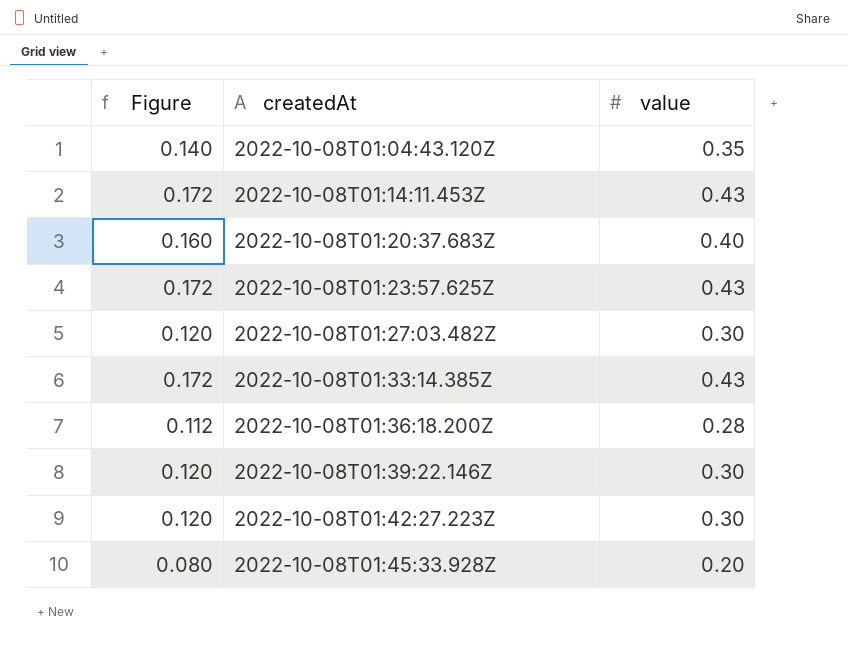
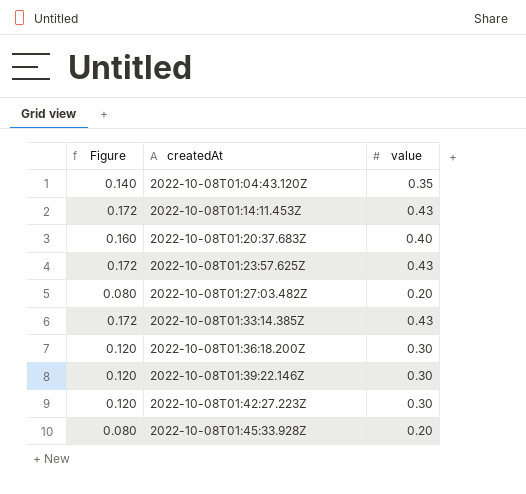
2022-10-08T01:27:03.482Z | Figure: 0.120 -> 0.080
2022-10-08T01:27:03.482Z | value: 0.30 -> 0.20
2022-10-08T01:36:18.200Z | Figure: 0.112 -> 0.120
2022-10-08T01:36:18.200Z | value: 0.28 -> 0.30

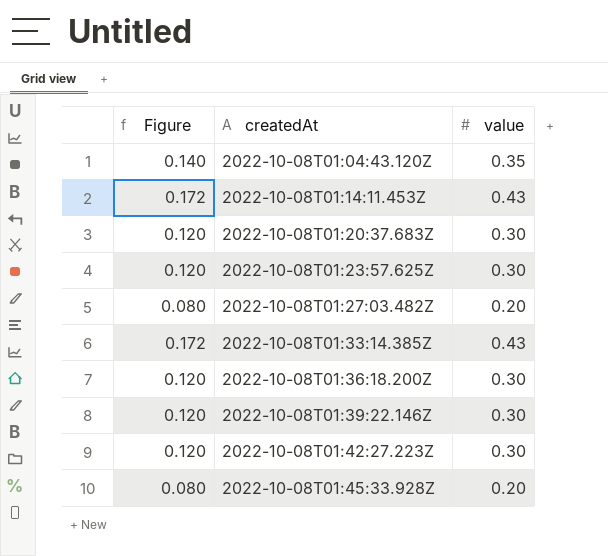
2022-10-08T01:20:37.683Z | Figure: 0.160 -> 0.120
2022-10-08T01:20:37.683Z | value: 0.40 -> 0.30
2022-10-08T01:23:57.625Z | Figure: 0.172 -> 0.120
2022-10-08T01:23:57.625Z | value: 0.43 -> 0.30

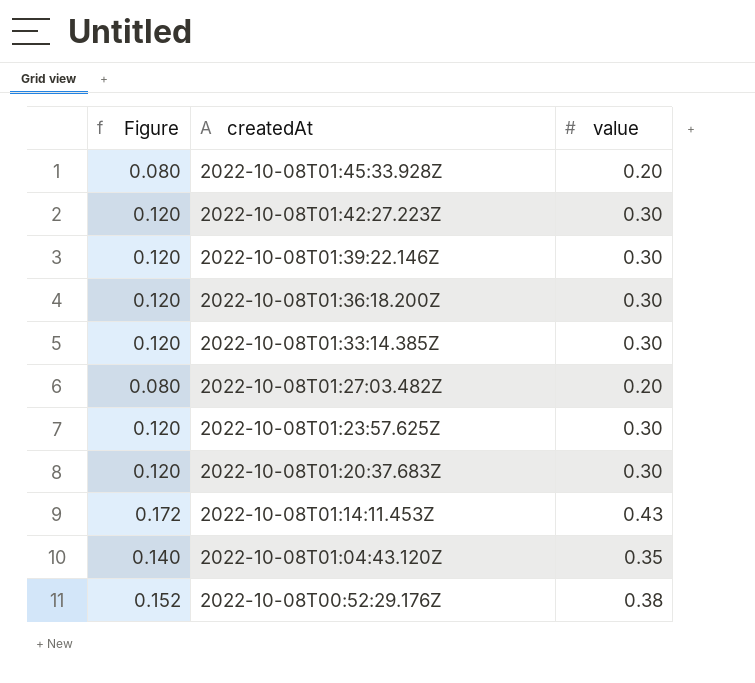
row order: createdAt ascending -> createdAt descending
2022-10-08T01:33:14.385Z | Figure: 0.172 -> 0.120
2022-10-08T01:33:14.385Z | value: 0.43 -> 0.30
row 2022-10-08T00:52:29.176Z: none -> 0.152 | 0.38

